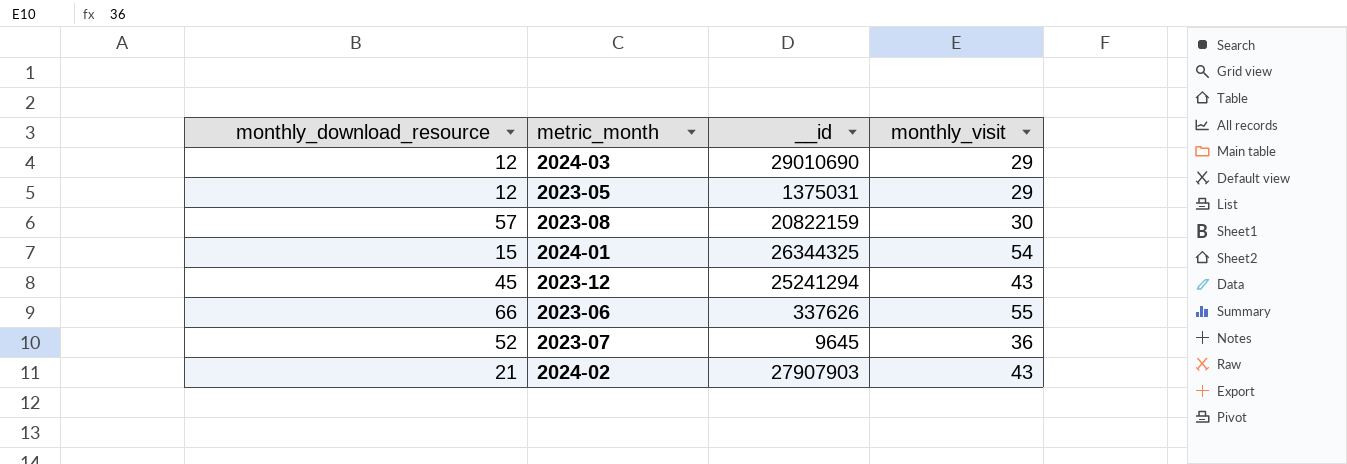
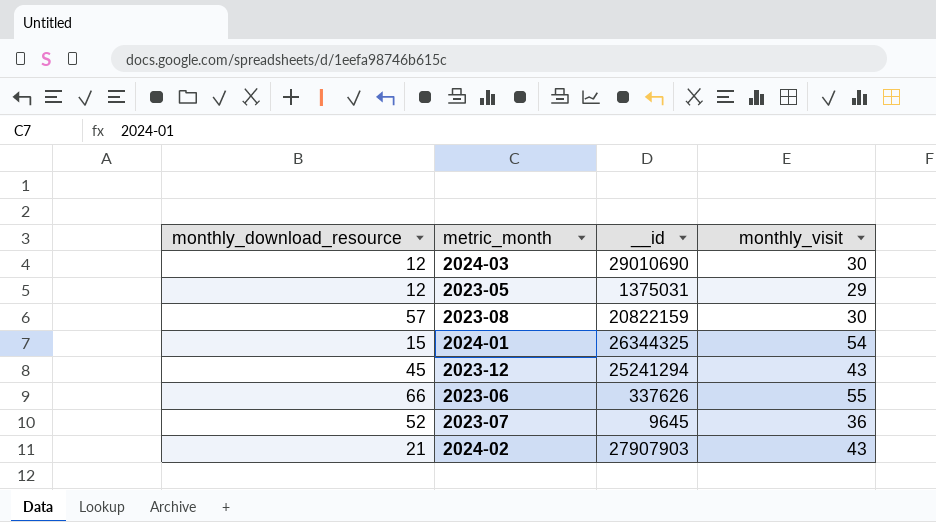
2024-03 | monthly_visit: 29 -> 30

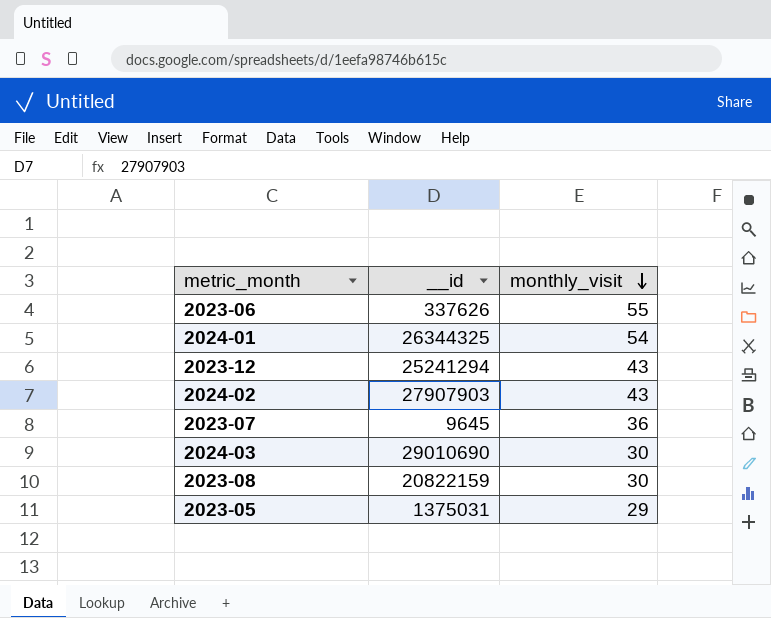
row order: none -> monthly_visit descending
column monthly_download_resource | position: 1 -> none

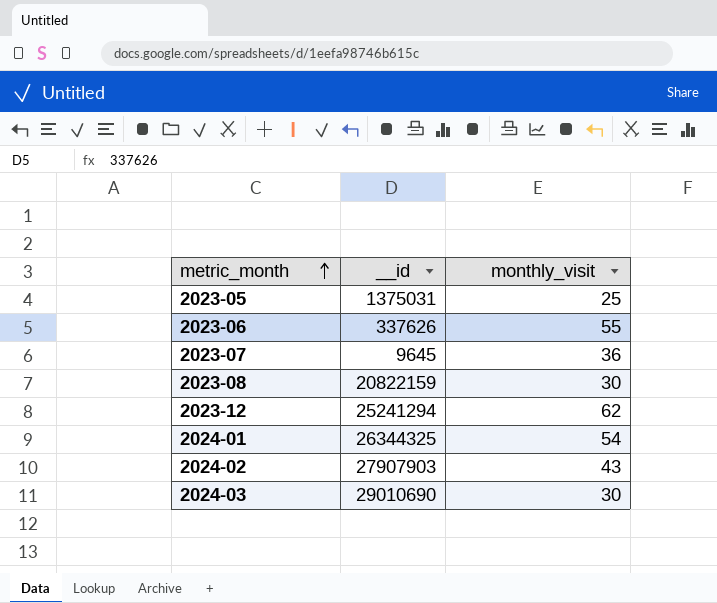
row order: monthly_visit descending -> metric_month ascending
2023-05 | monthly_visit: 29 -> 25
2023-12 | monthly_visit: 43 -> 62

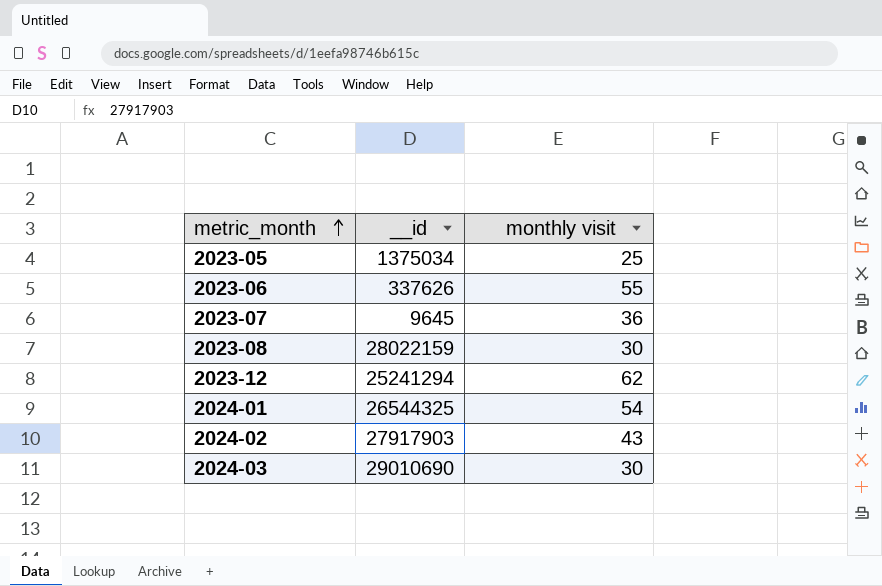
column name: monthly_visit -> monthly visit
2023-05 | __id: 1375031 -> 1375034
2023-08 | __id: 20822159 -> 28022159
2024-01 | __id: 26344325 -> 26544325
2024-02 | __id: 27907903 -> 27917903

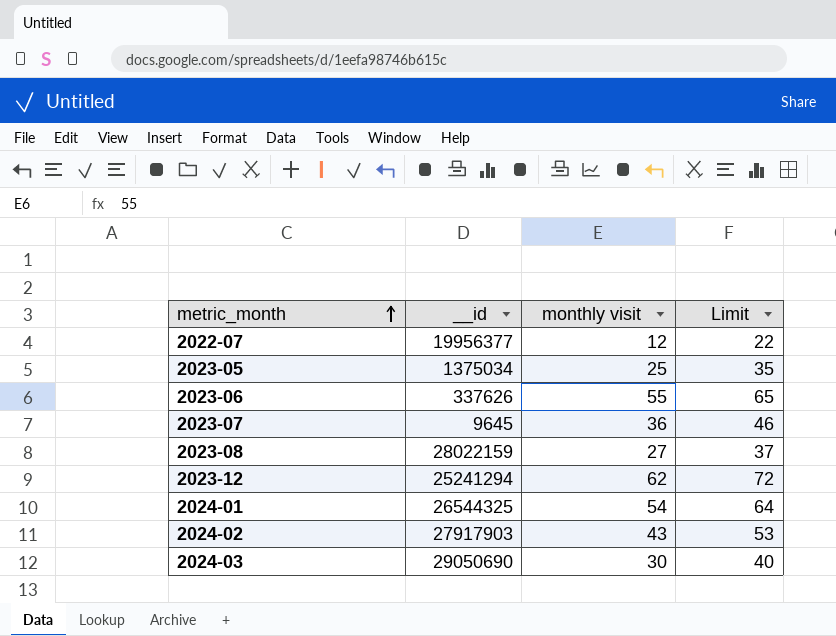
column Limit | formula: none -> [monthly visit] + 10
row 2022-07: none -> 19956377 | 12 | 22
2023-08 | monthly visit: 30 -> 27
2024-03 | __id: 29010690 -> 29050690

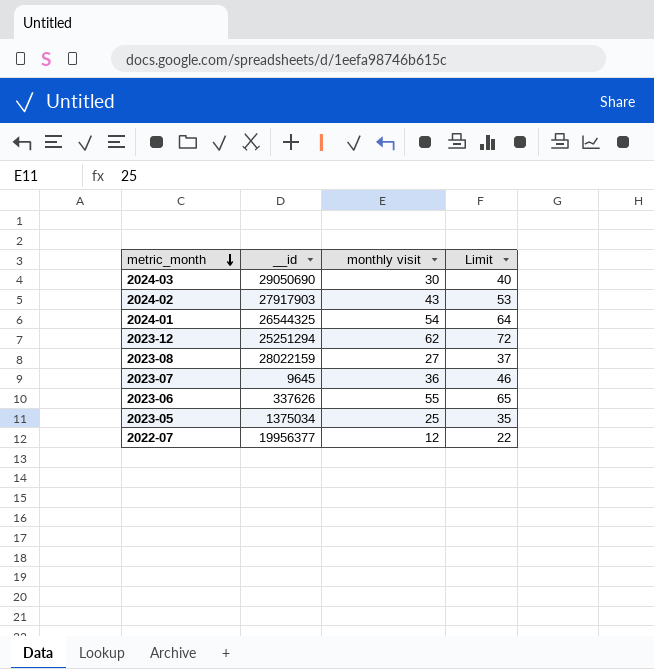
row order: metric_month ascending -> metric_month descending
2023-12 | __id: 25241294 -> 25251294

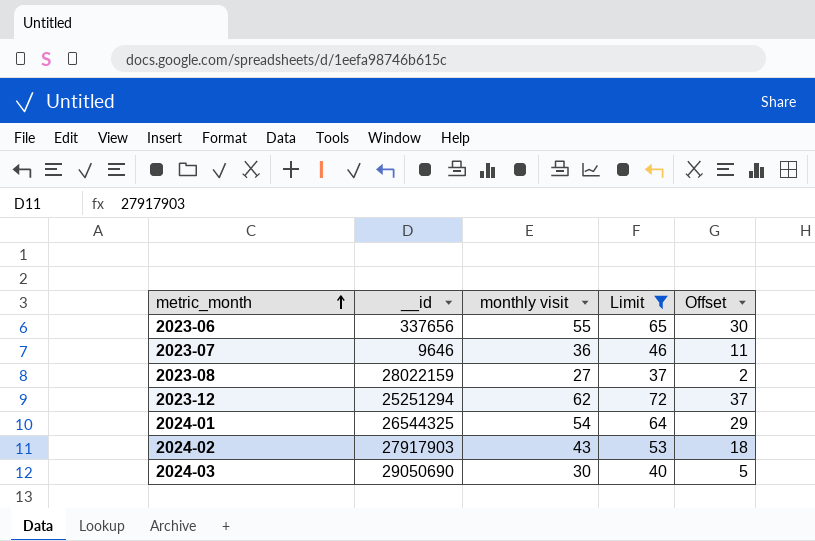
filter: none -> Limit >= 37
row order: metric_month descending -> metric_month ascending
column Offset | formula: none -> [monthly visit] - 25
2023-06 | __id: 337626 -> 337656
2023-07 | __id: 9645 -> 9646

